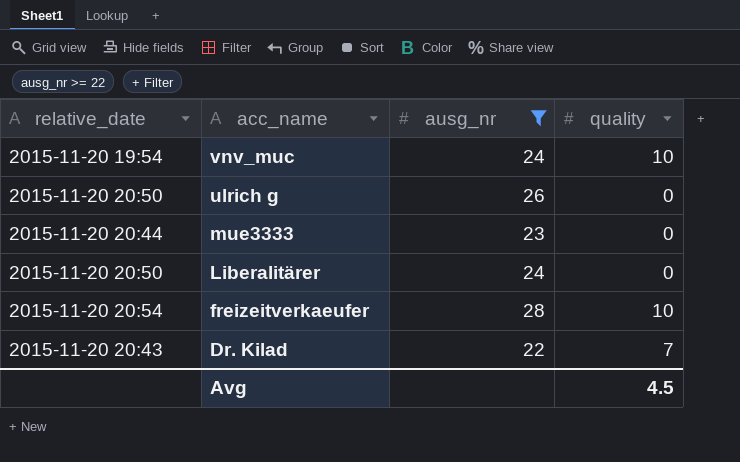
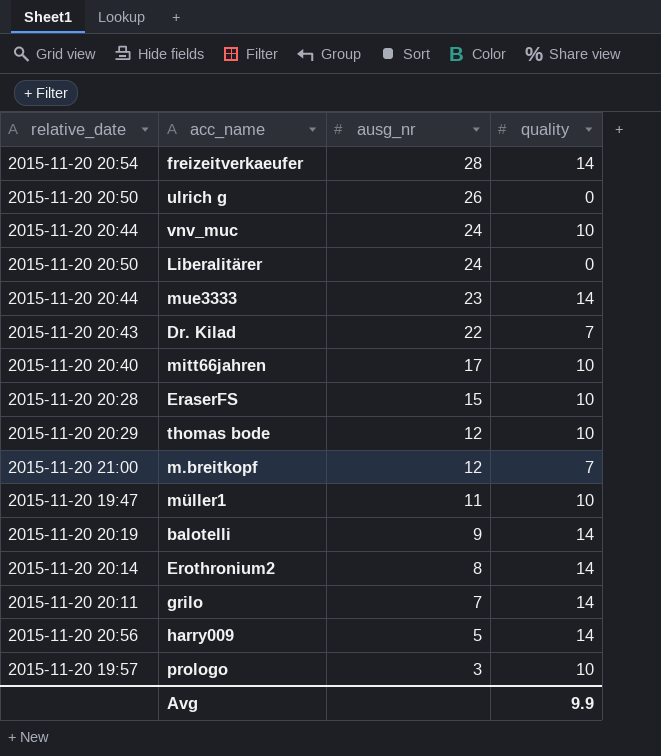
filter: ausg_nr >= 22 -> none
row order: acc_name descending -> ausg_nr descending
freizeitverkaeufer | quality: 10 -> 14
vnv_muc | relative_date: 2015-11-20 19:54 -> 2015-11-20 20:44
mue3333 | quality: 0 -> 14
Avg | quality: 4.5 -> 9.9

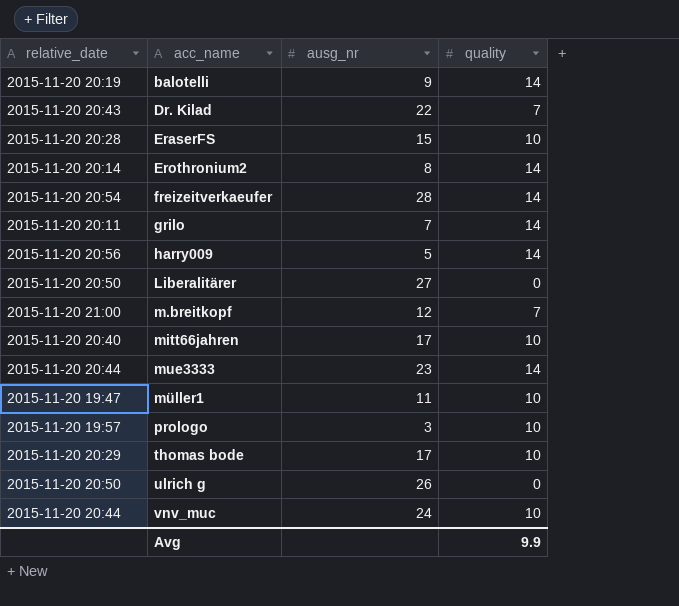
row order: ausg_nr descending -> acc_name ascending
Liberalitärer | ausg_nr: 24 -> 27
thomas bode | ausg_nr: 12 -> 17

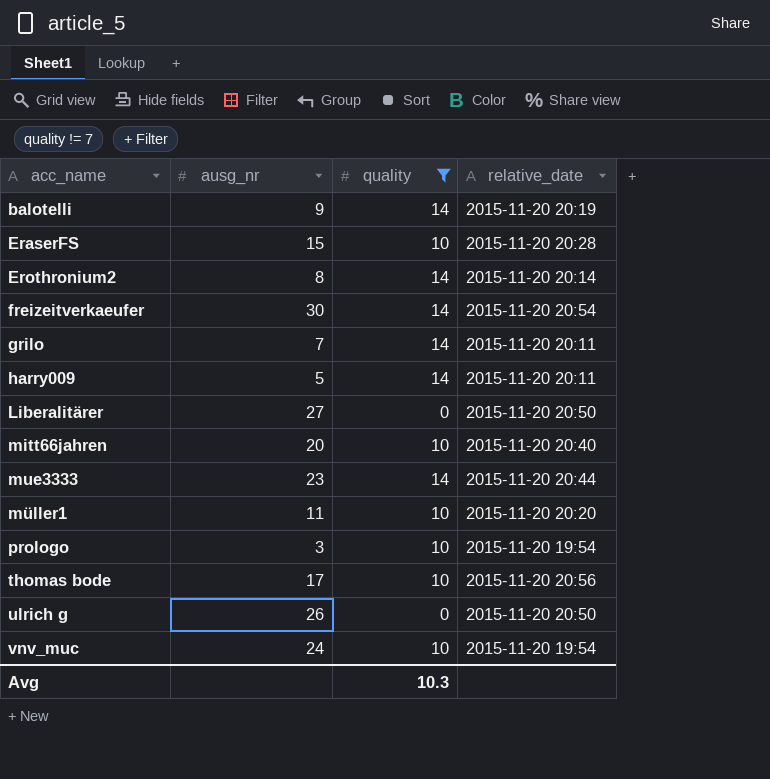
filter: none -> quality != 7
column relative_date | position: 1 -> 4
freizeitverkaeufer | ausg_nr: 28 -> 30
harry009 | relative_date: 2015-11-20 20:56 -> 2015-11-20 20:11
mitt66jahren | ausg_nr: 17 -> 20
müller1 | relative_date: 2015-11-20 19:47 -> 2015-11-20 20:20
prologo | relative_date: 2015-11-20 19:57 -> 2015-11-20 19:54
thomas bode | relative_date: 2015-11-20 20:29 -> 2015-11-20 20:56
vnv_muc | relative_date: 2015-11-20 20:44 -> 2015-11-20 19:54
Avg | quality: 9.9 -> 10.3

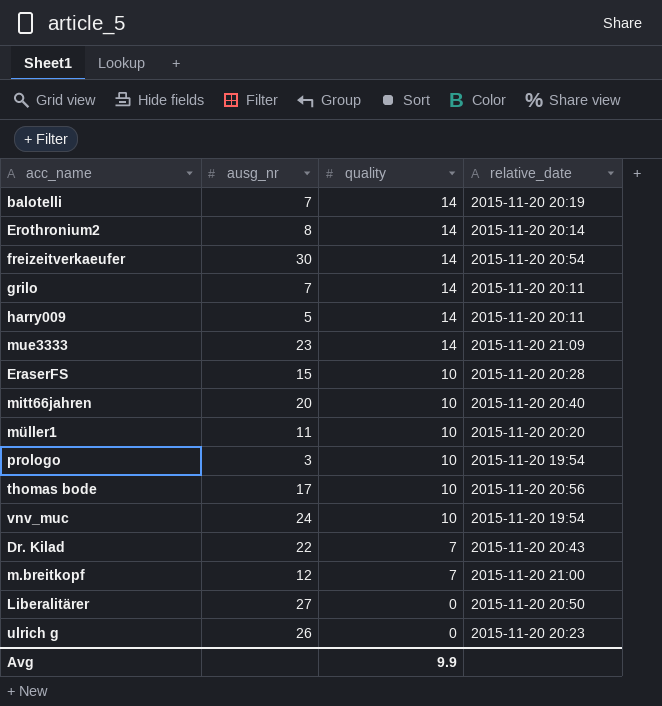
filter: quality != 7 -> none
row order: acc_name ascending -> quality descending
balotelli | ausg_nr: 9 -> 7
mue3333 | relative_date: 2015-11-20 20:44 -> 2015-11-20 21:09
ulrich g | relative_date: 2015-11-20 20:50 -> 2015-11-20 20:23
Avg | quality: 10.3 -> 9.9

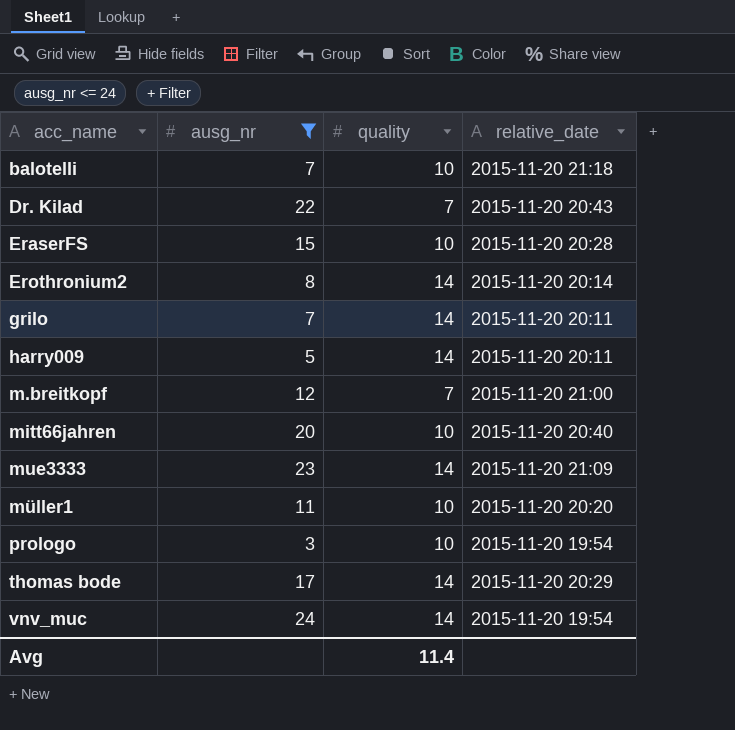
filter: none -> ausg_nr <= 24
row order: quality descending -> acc_name ascending
balotelli | quality: 14 -> 10
balotelli | relative_date: 2015-11-20 20:19 -> 2015-11-20 21:18
thomas bode | quality: 10 -> 14
thomas bode | relative_date: 2015-11-20 20:56 -> 2015-11-20 20:29
vnv_muc | quality: 10 -> 14
Avg | quality: 9.9 -> 11.4

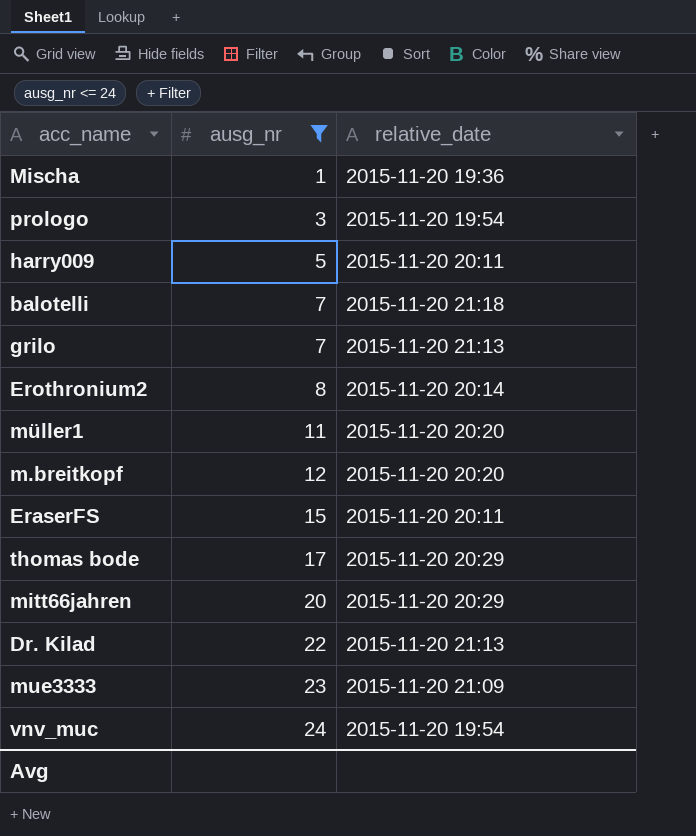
row order: acc_name ascending -> ausg_nr ascending
column quality | position: 3 -> none
row Mischa: none -> 1 | 2015-11-20 19:36
grilo | relative_date: 2015-11-20 20:11 -> 2015-11-20 21:13
m.breitkopf | relative_date: 2015-11-20 21:00 -> 2015-11-20 20:20
EraserFS | relative_date: 2015-11-20 20:28 -> 2015-11-20 20:11
mitt66jahren | relative_date: 2015-11-20 20:40 -> 2015-11-20 20:29
Dr. Kilad | relative_date: 2015-11-20 20:43 -> 2015-11-20 21:13

